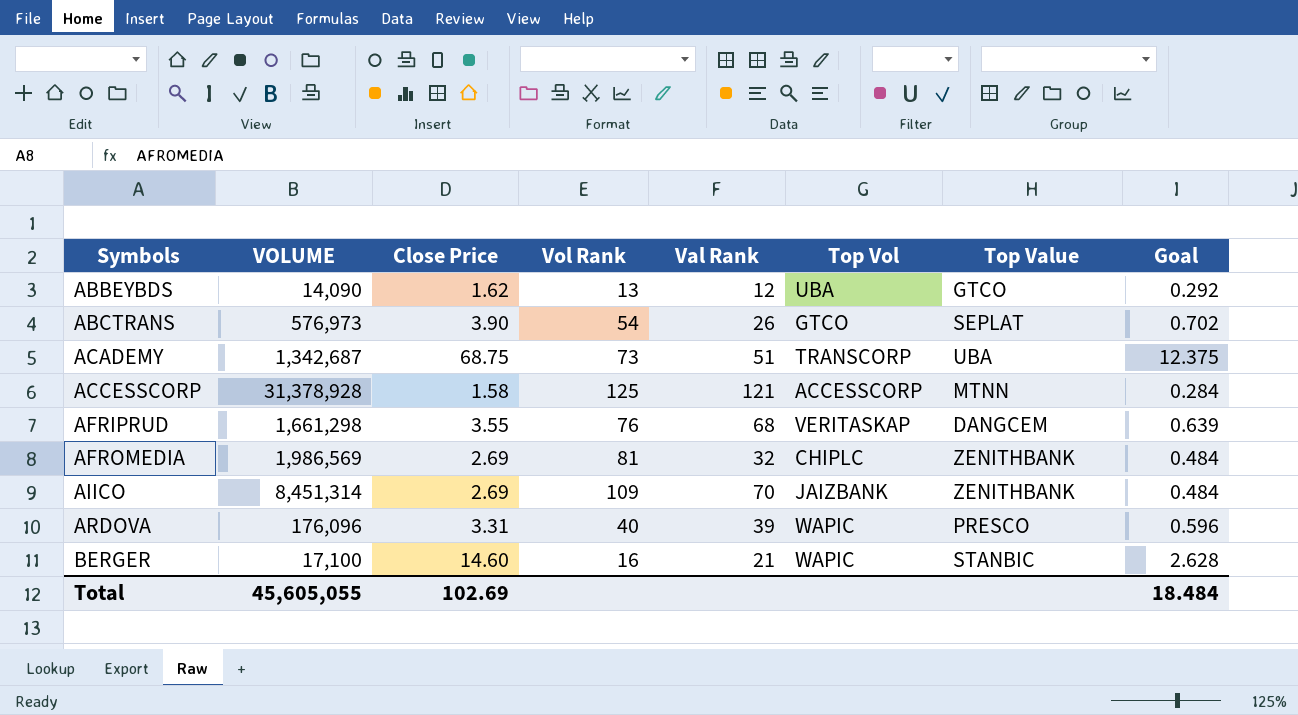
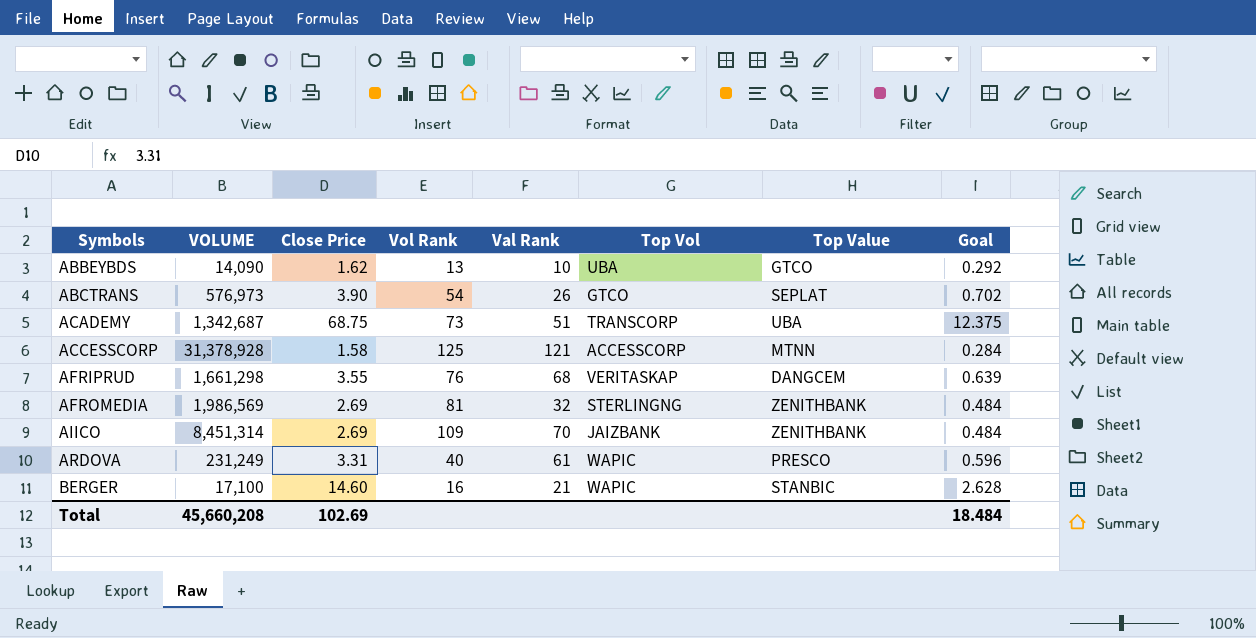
ABBEYBDS | Val Rank: 12 -> 10
AFROMEDIA | Top Vol: CHIPLC -> STERLINGNG
ARDOVA | VOLUME: 176,096 -> 231,249
ARDOVA | Val Rank: 39 -> 61
Total | VOLUME: 45,605,055 -> 45,660,208

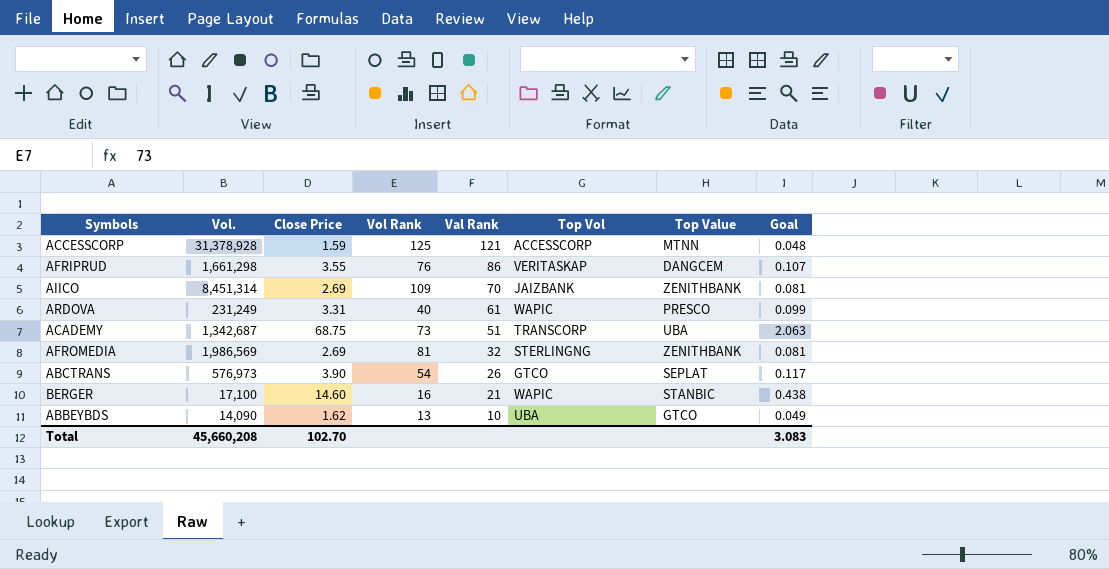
row order: Symbols ascending -> Val Rank descending
column name: VOLUME -> Vol.
column Goal | formula: [Close Price] * 0.18 -> [Close Price] * 0.03
ACCESSCORP | Close Price: 1.58 -> 1.59
AFRIPRUD | Val Rank: 68 -> 86
Total | Close Price: 102.69 -> 102.70
Total | Goal: 18.484 -> 3.083

